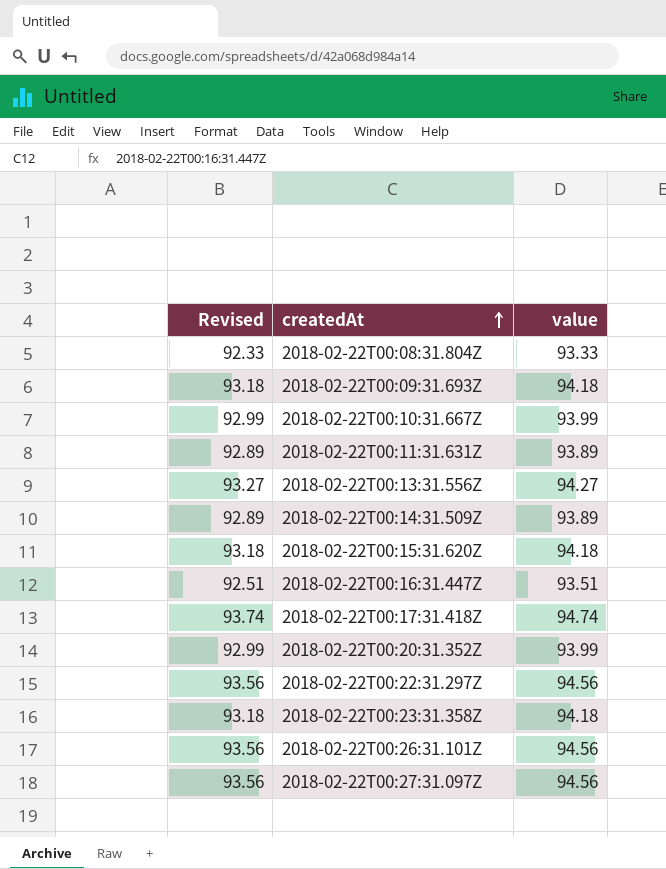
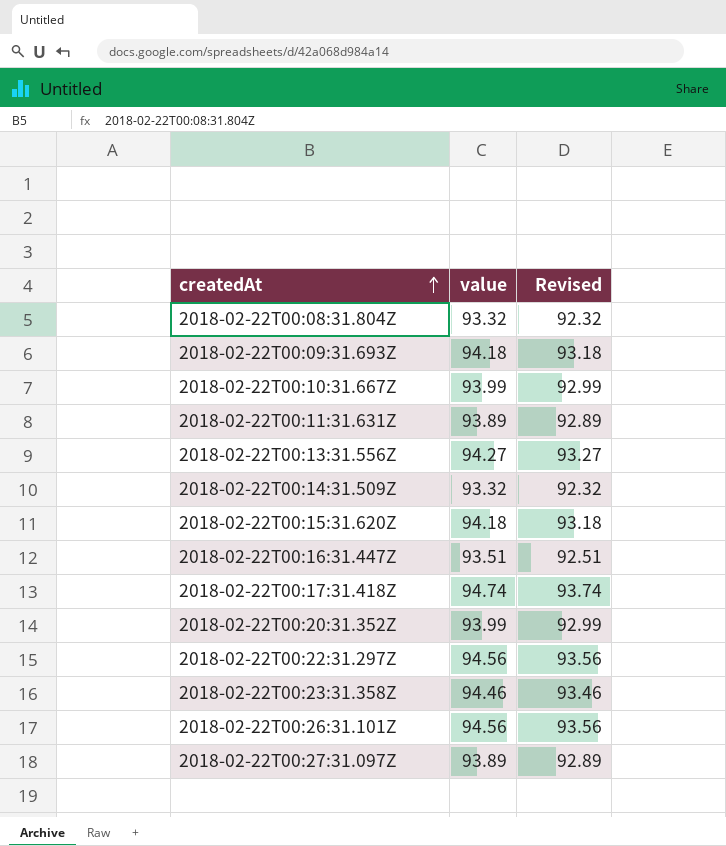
column Revised | position: 1 -> 3
2018-02-22T00:08:31.804Z | value: 93.33 -> 93.32
2018-02-22T00:08:31.804Z | Revised: 92.33 -> 92.32
2018-02-22T00:14:31.509Z | value: 93.89 -> 93.32
2018-02-22T00:14:31.509Z | Revised: 92.89 -> 92.32
2018-02-22T00:23:31.358Z | value: 94.18 -> 94.46
2018-02-22T00:23:31.358Z | Revised: 93.18 -> 93.46
2018-02-22T00:27:31.097Z | value: 94.56 -> 93.89
2018-02-22T00:27:31.097Z | Revised: 93.56 -> 92.89

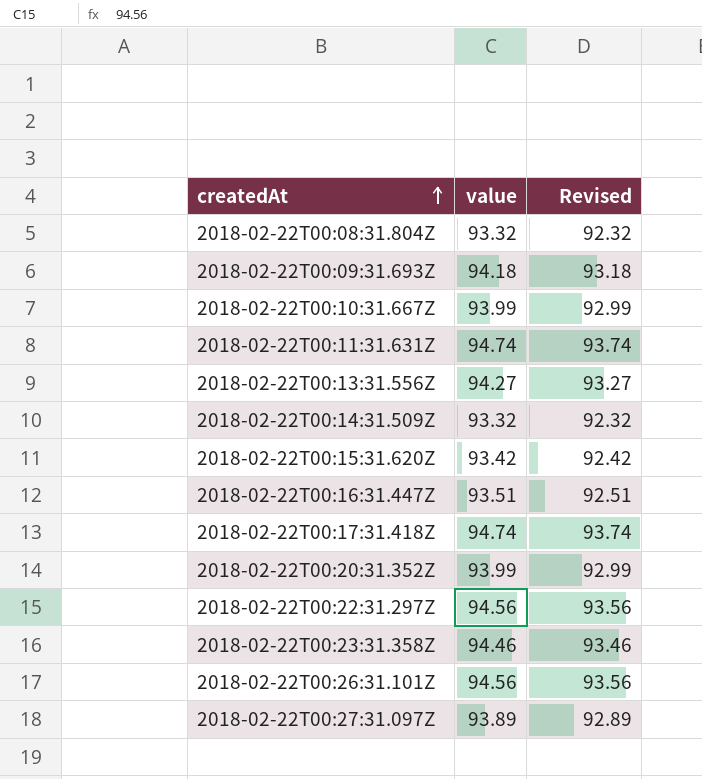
2018-02-22T00:11:31.631Z | value: 93.89 -> 94.74
2018-02-22T00:11:31.631Z | Revised: 92.89 -> 93.74
2018-02-22T00:15:31.620Z | value: 94.18 -> 93.42
2018-02-22T00:15:31.620Z | Revised: 93.18 -> 92.42

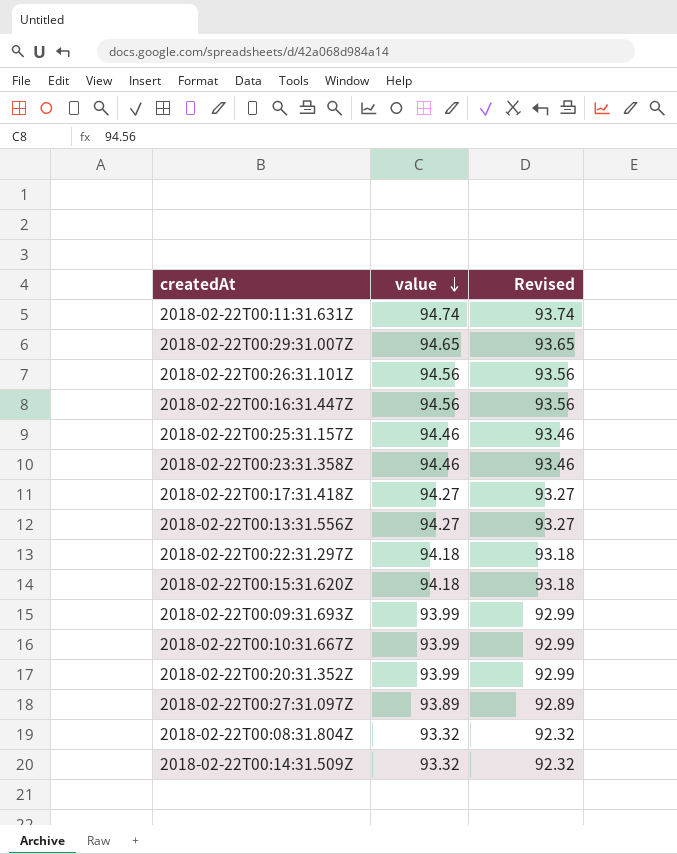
row order: createdAt ascending -> value descending
row 2018-02-22T00:29:31.007Z: none -> 94.65 | 93.65
2018-02-22T00:16:31.447Z | value: 93.51 -> 94.56
2018-02-22T00:16:31.447Z | Revised: 92.51 -> 93.56
row 2018-02-22T00:25:31.157Z: none -> 94.46 | 93.46
2018-02-22T00:17:31.418Z | value: 94.74 -> 94.27
2018-02-22T00:17:31.418Z | Revised: 93.74 -> 93.27
2018-02-22T00:22:31.297Z | value: 94.56 -> 94.18
2018-02-22T00:22:31.297Z | Revised: 93.56 -> 93.18
2018-02-22T00:15:31.620Z | value: 93.42 -> 94.18
2018-02-22T00:15:31.620Z | Revised: 92.42 -> 93.18
2018-02-22T00:09:31.693Z | value: 94.18 -> 93.99
2018-02-22T00:09:31.693Z | Revised: 93.18 -> 92.99

